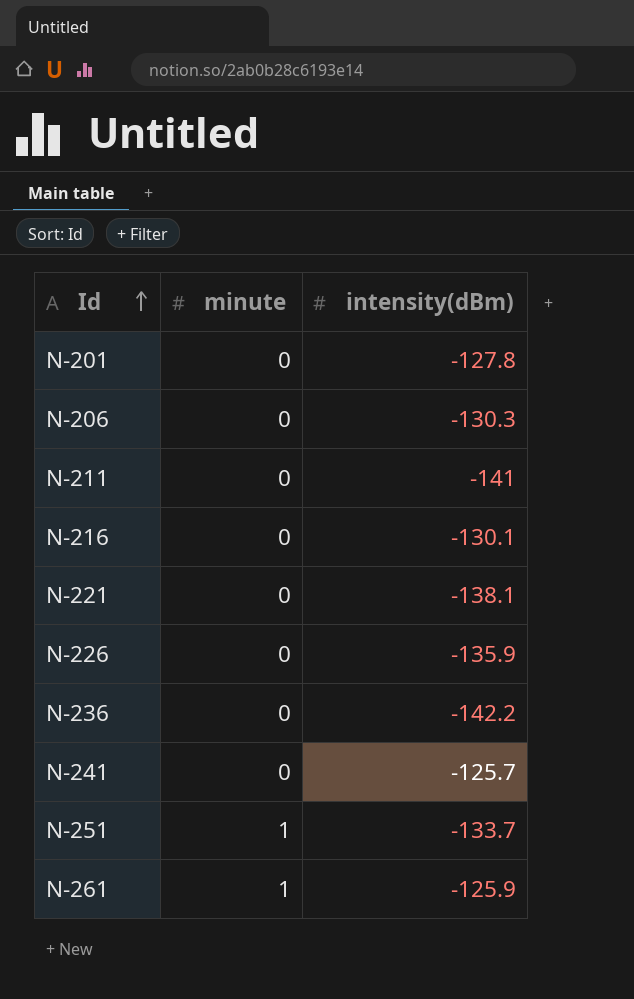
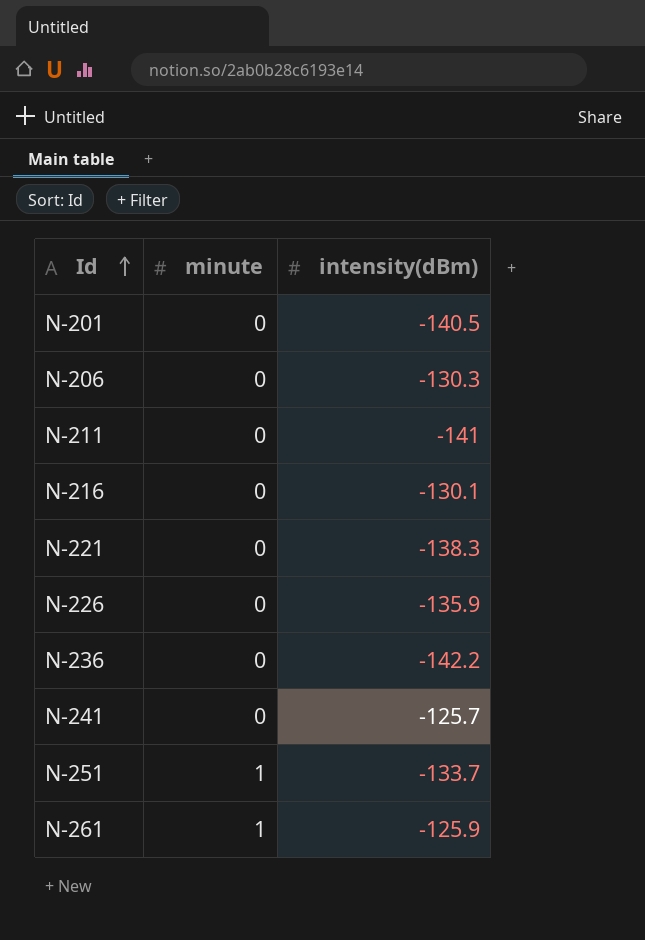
N-201 | intensity(dBm): -127.8 -> -140.5
N-221 | intensity(dBm): -138.1 -> -138.3

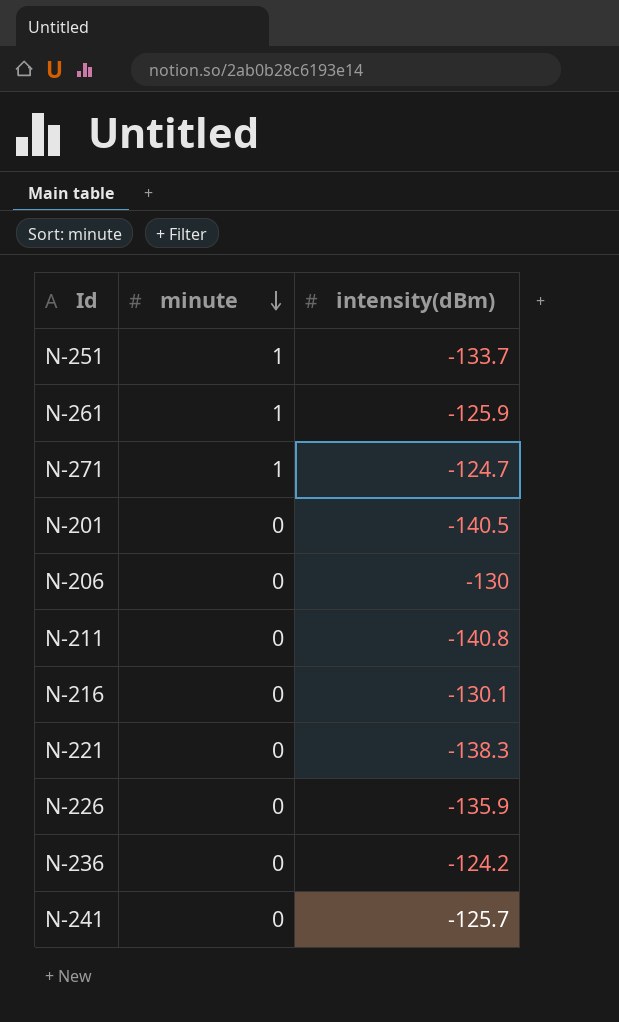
row order: Id ascending -> minute descending
row N-271: none -> 1 | -124.7
N-206 | intensity(dBm): -130.3 -> -130
N-211 | intensity(dBm): -141 -> -140.8
N-236 | intensity(dBm): -142.2 -> -124.2

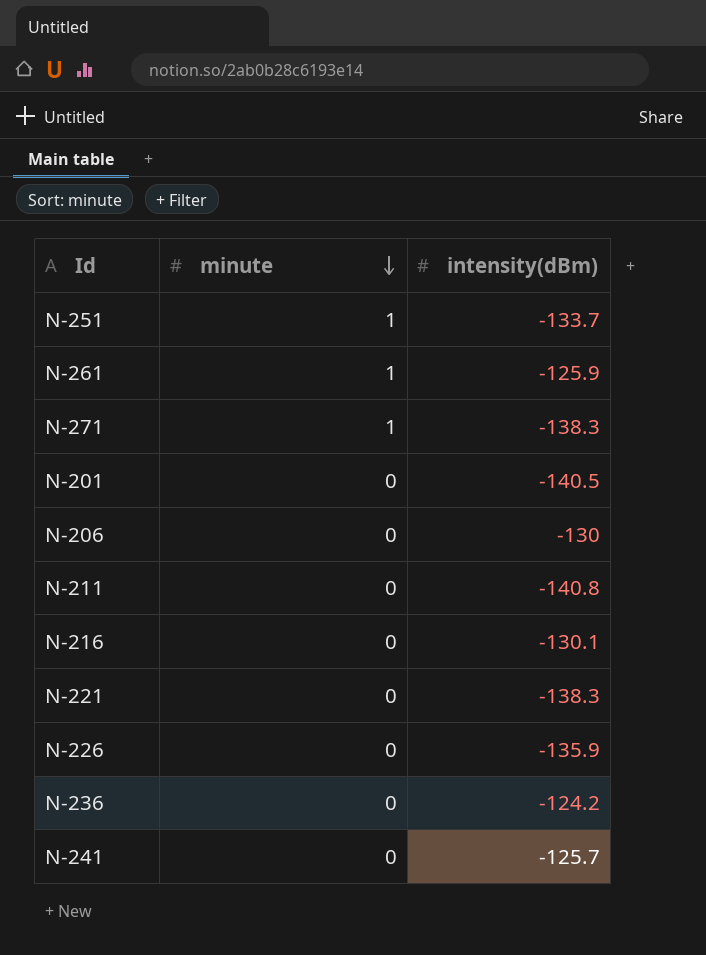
N-271 | intensity(dBm): -124.7 -> -138.3

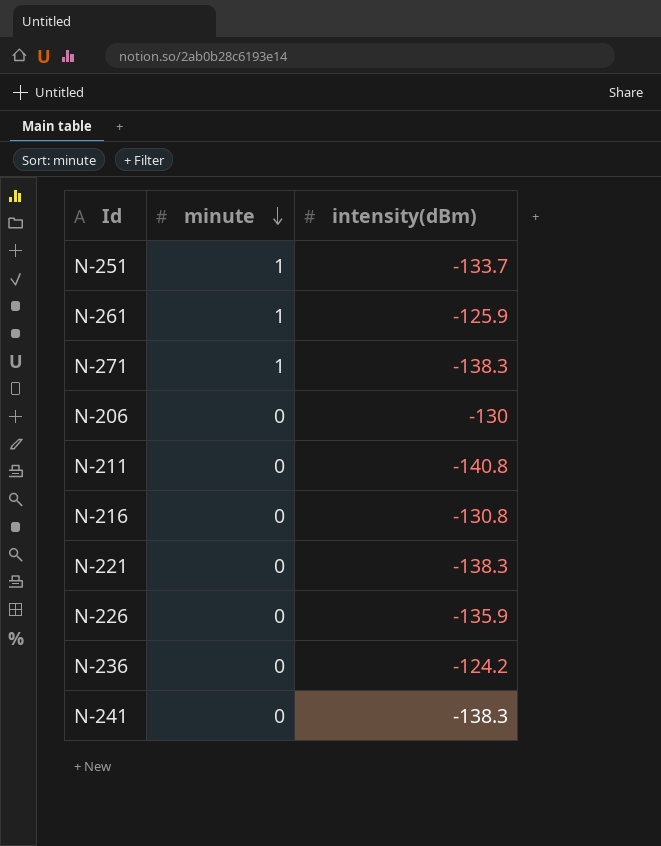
row N-201: 0 | -140.5 -> none
N-216 | intensity(dBm): -130.1 -> -130.8
N-241 | intensity(dBm): -125.7 -> -138.3

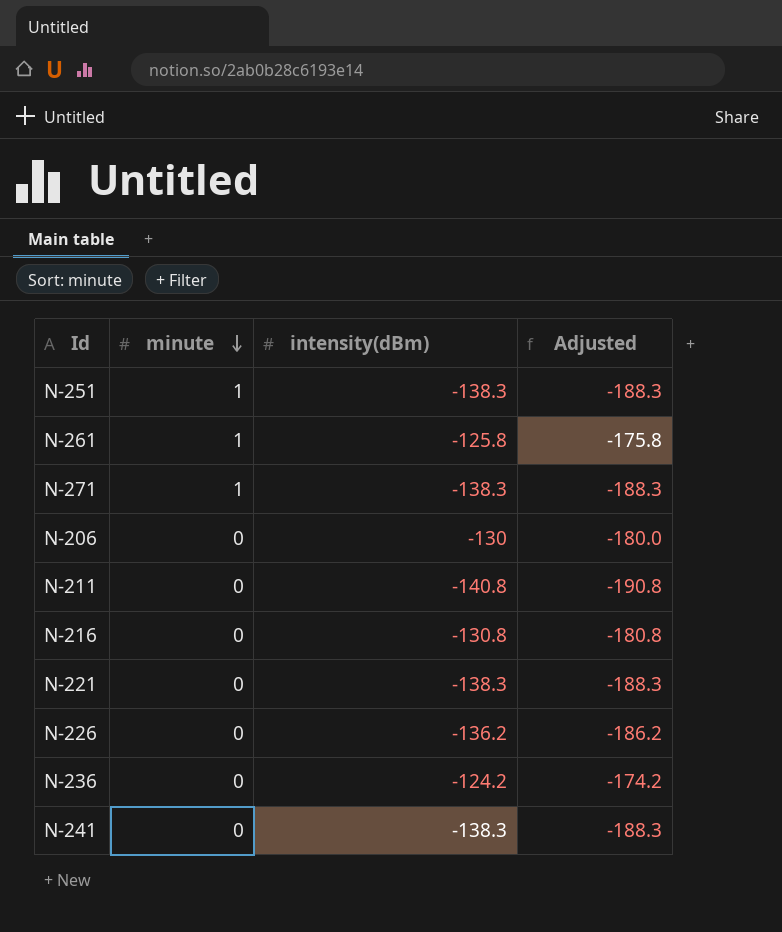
column Adjusted | formula: none -> [intensity(dBm)] - 50
N-251 | intensity(dBm): -133.7 -> -138.3
N-261 | intensity(dBm): -125.9 -> -125.8
N-226 | intensity(dBm): -135.9 -> -136.2

